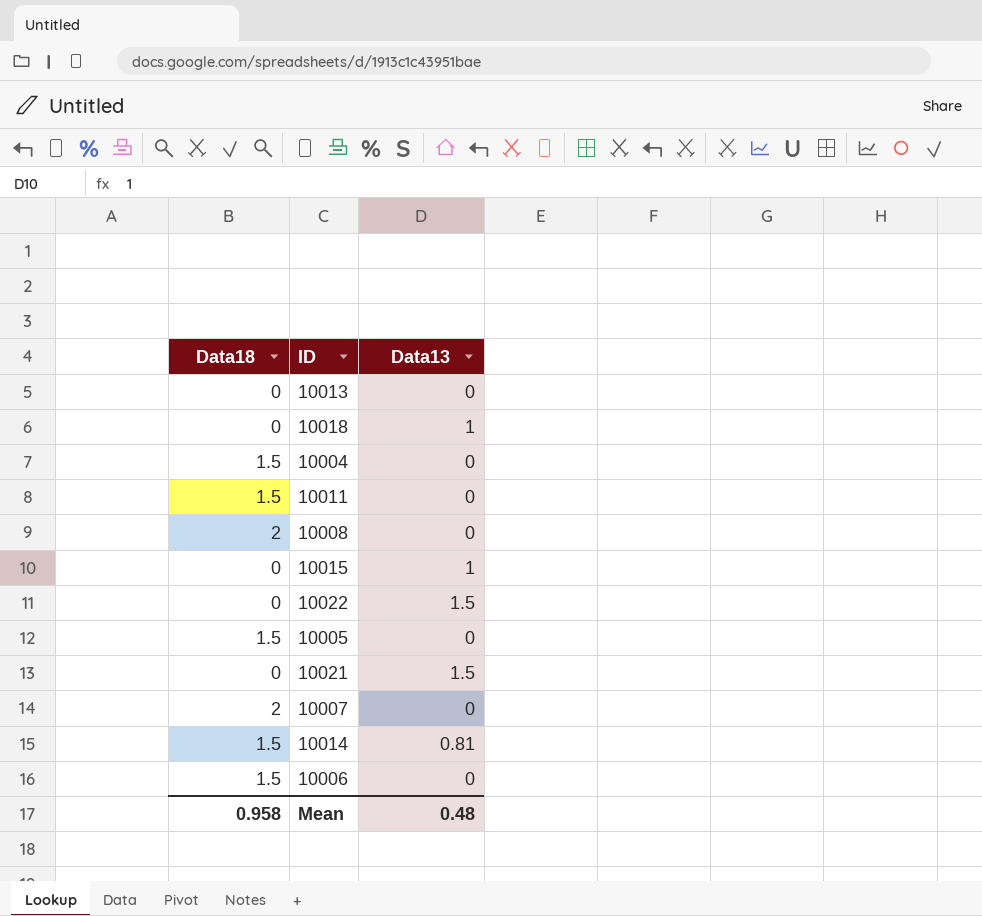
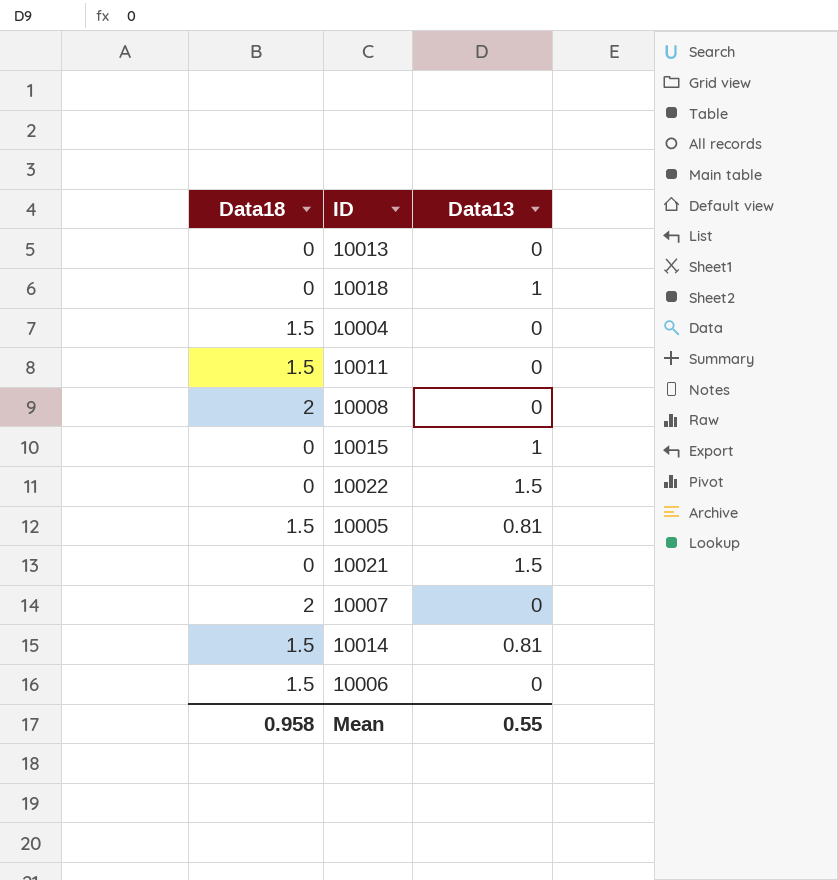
10005 | Data13: 0 -> 0.81
Mean | Data13: 0.48 -> 0.55

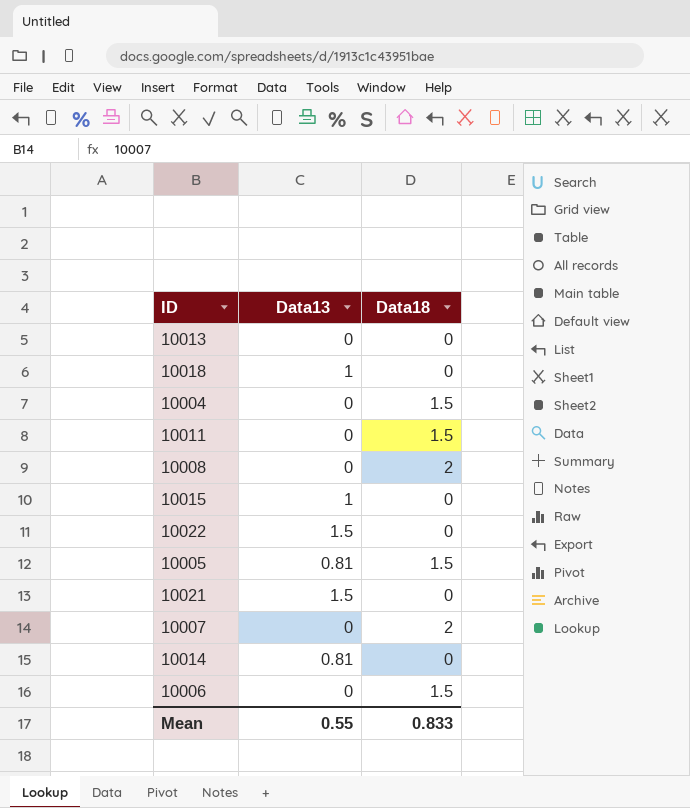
column Data18 | position: 1 -> 3
10014 | Data18: 1.5 -> 0
Mean | Data18: 0.958 -> 0.833

